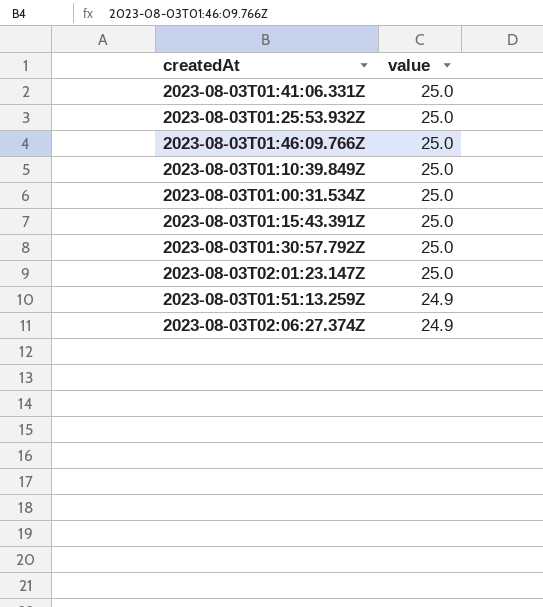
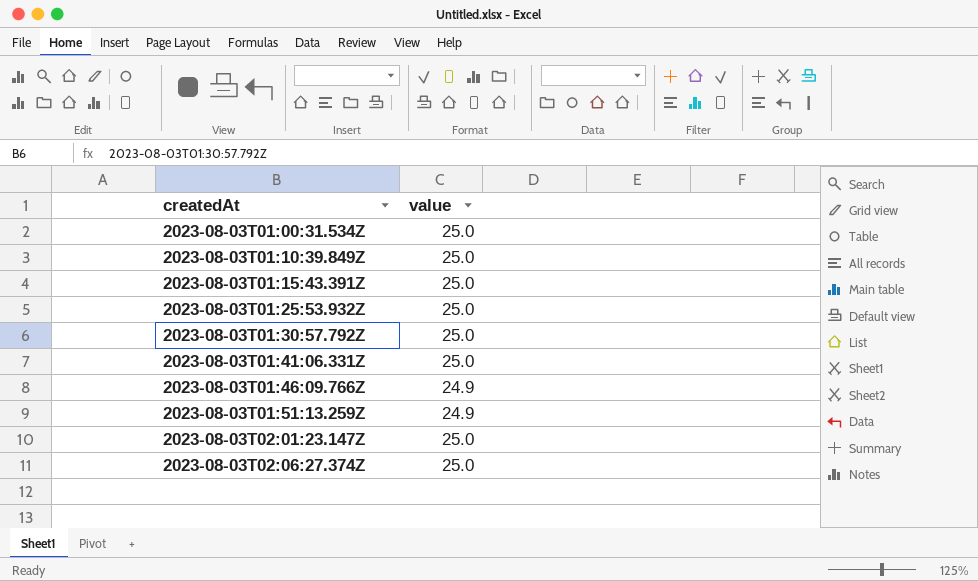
row order: value descending -> createdAt ascending
2023-08-03T01:46:09.766Z | value: 25.0 -> 24.9
2023-08-03T02:06:27.374Z | value: 24.9 -> 25.0

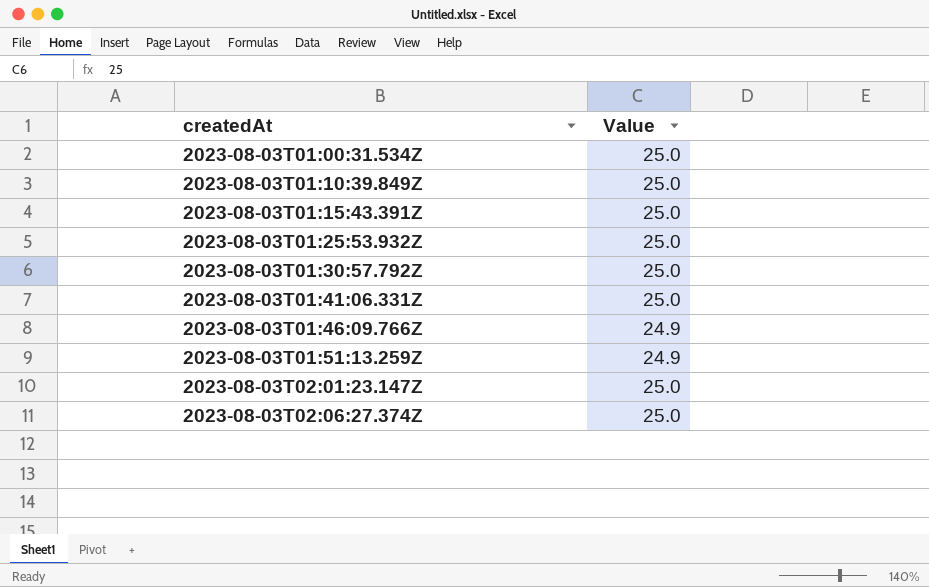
column name: value -> Value

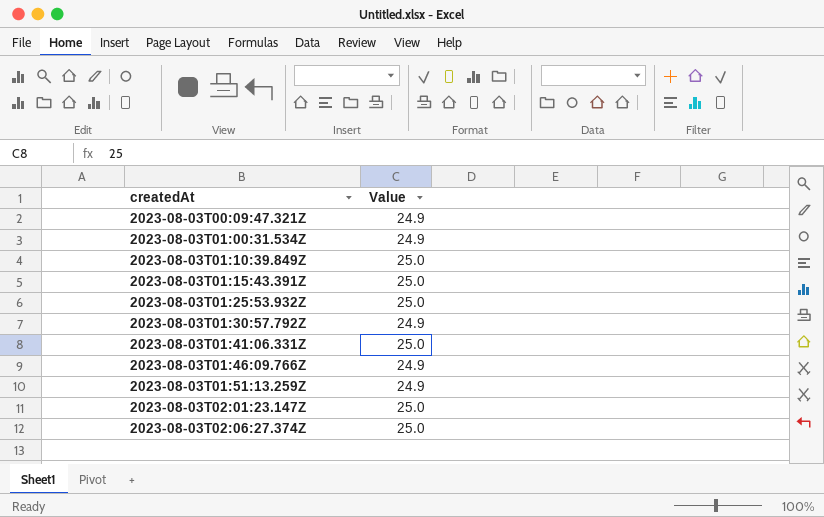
row 2023-08-03T00:09:47.321Z: none -> 24.9
2023-08-03T01:00:31.534Z | Value: 25.0 -> 24.9
2023-08-03T01:30:57.792Z | Value: 25.0 -> 24.9

